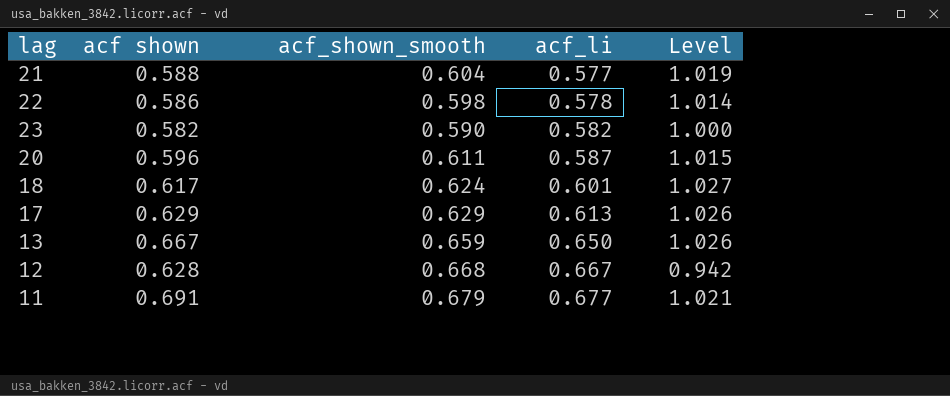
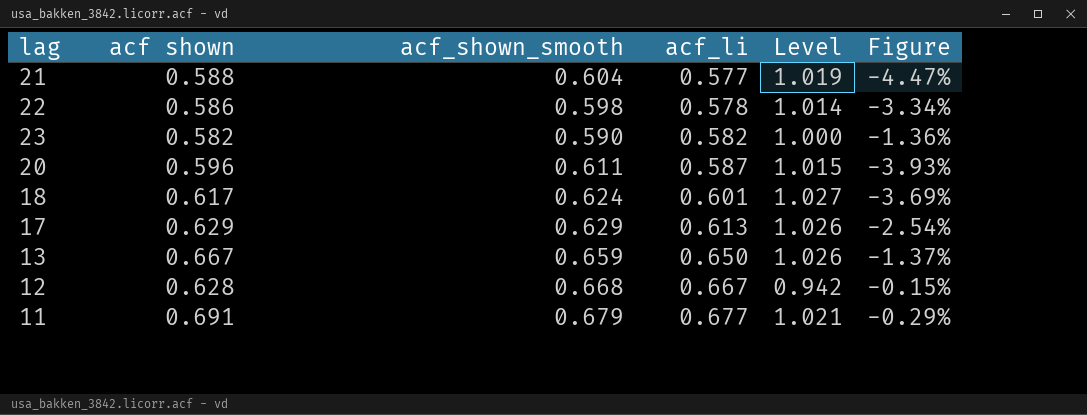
column Figure | formula: none -> ([acf_li] - [acf_shown_smooth]) / [acf_shown_smooth]

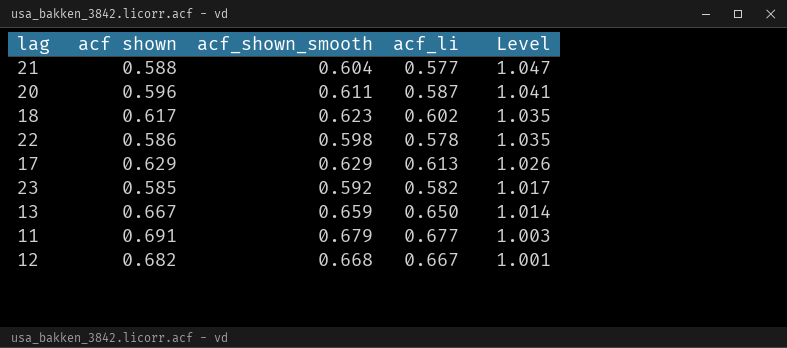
row order: acf_li ascending -> Level descending
column Figure | formula: ([acf_li] - [acf_shown_smooth]) / [acf_shown_smooth] -> none
column Level | formula: [acf shown] / [acf_li] -> [acf_shown_smooth] / [acf_li]
18 | acf_shown_smooth: 0.624 -> 0.623
18 | acf_li: 0.601 -> 0.602
23 | acf shown: 0.582 -> 0.585
23 | acf_shown_smooth: 0.590 -> 0.592
12 | acf shown: 0.628 -> 0.682

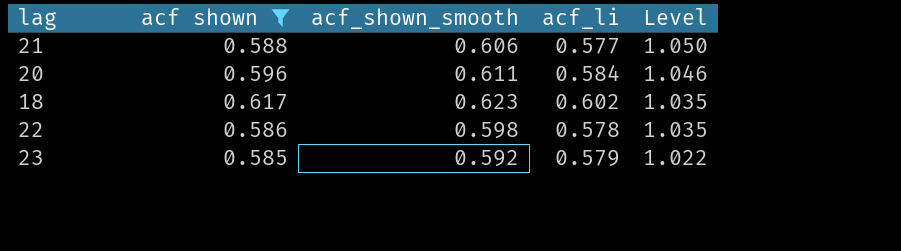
filter: none -> acf shown <= 0.617
21 | acf_shown_smooth: 0.604 -> 0.606
21 | Level: 1.047 -> 1.050
20 | acf_li: 0.587 -> 0.584
20 | Level: 1.041 -> 1.046
23 | acf_li: 0.582 -> 0.579
23 | Level: 1.017 -> 1.022

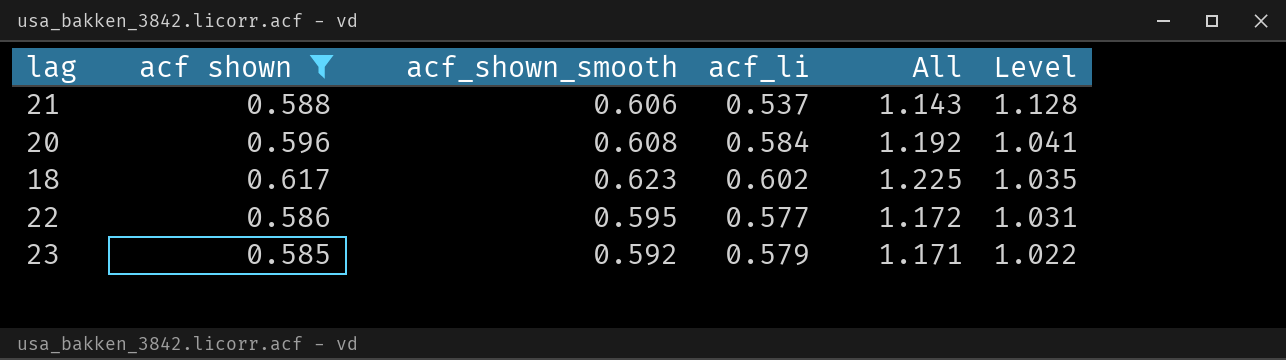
column All | formula: none -> [acf_shown_smooth] + [acf_li]
21 | acf_li: 0.577 -> 0.537
21 | Level: 1.050 -> 1.128
20 | acf_shown_smooth: 0.611 -> 0.608
20 | Level: 1.046 -> 1.041
22 | acf_shown_smooth: 0.598 -> 0.595
22 | acf_li: 0.578 -> 0.577
22 | Level: 1.035 -> 1.031

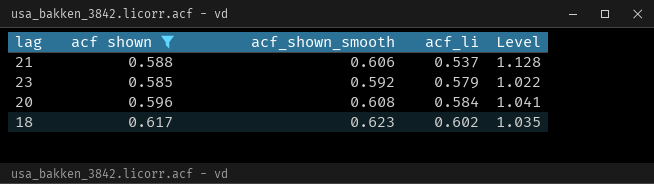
row order: Level descending -> acf_li ascending
column All | formula: [acf_shown_smooth] + [acf_li] -> none
row 22: 0.586 | 0.595 | 0.577 | 1.172 | 1.031 -> none

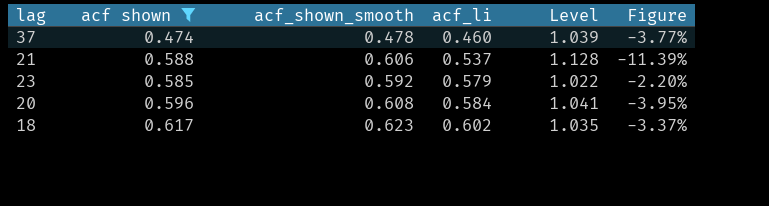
column Figure | formula: none -> ([acf_li] - [acf_shown_smooth]) / [acf_shown_smooth]
row 37: none -> 0.474 | 0.478 | 0.460 | 1.039 | -3.77%

